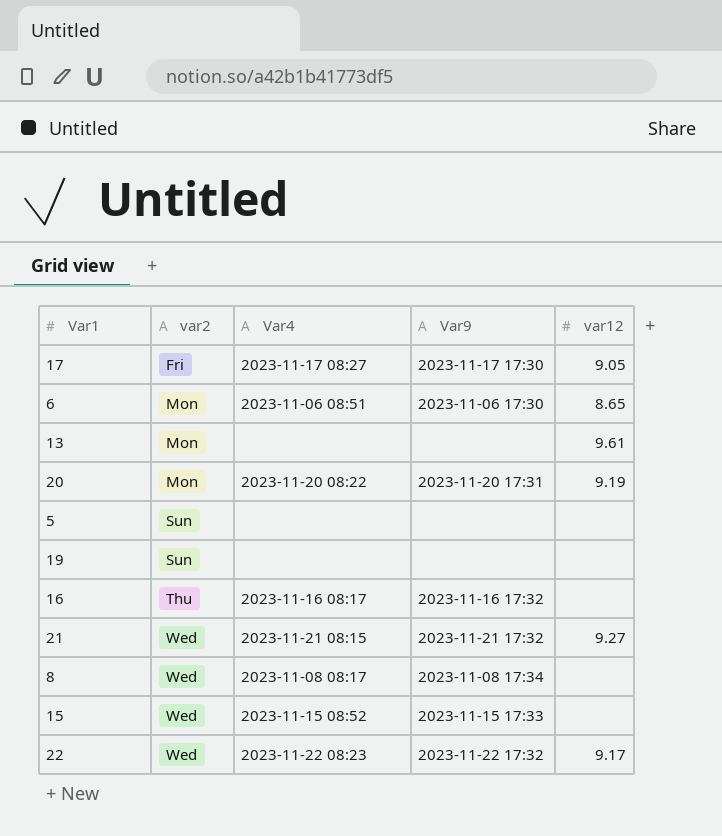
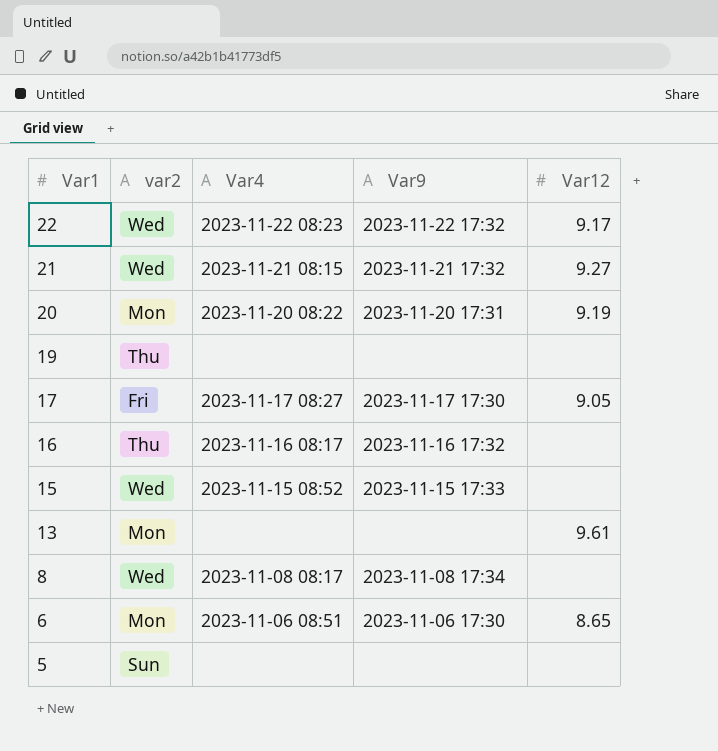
row order: var2 ascending -> Var1 descending
column name: var12 -> Var12
19 | var2: Sun -> Thu

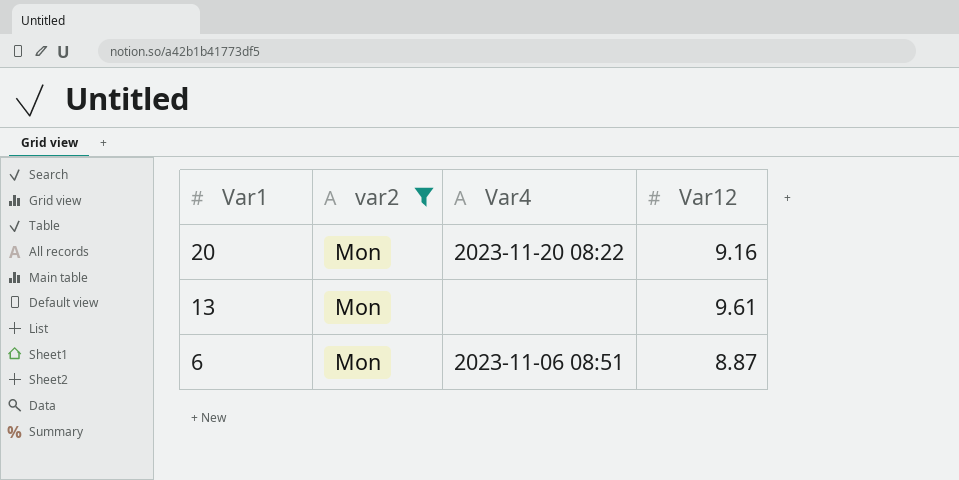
filter: none -> var2 = Mon
column Var9 | position: 4 -> none
20 | Var12: 9.19 -> 9.16
6 | Var12: 8.65 -> 8.87

